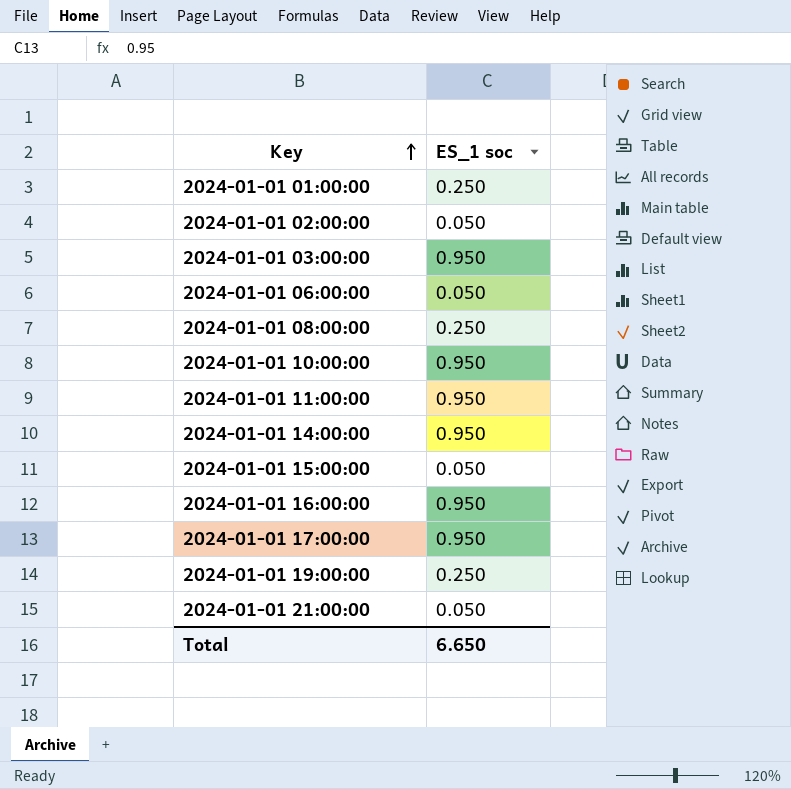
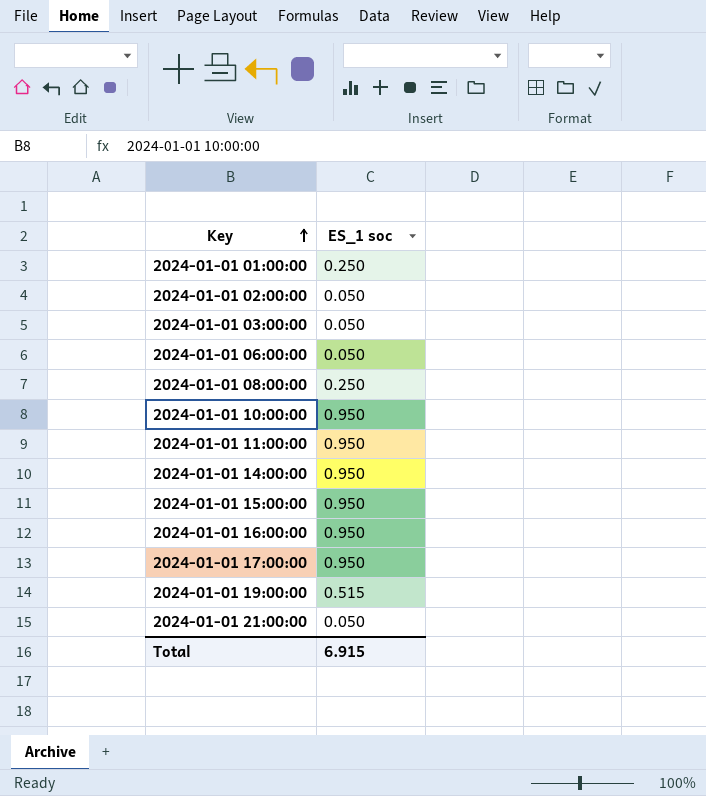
2024-01-01 03:00:00 | ES_1 soc: 0.950 -> 0.050
2024-01-01 15:00:00 | ES_1 soc: 0.050 -> 0.950
2024-01-01 19:00:00 | ES_1 soc: 0.250 -> 0.515
Total | ES_1 soc: 6.650 -> 6.915

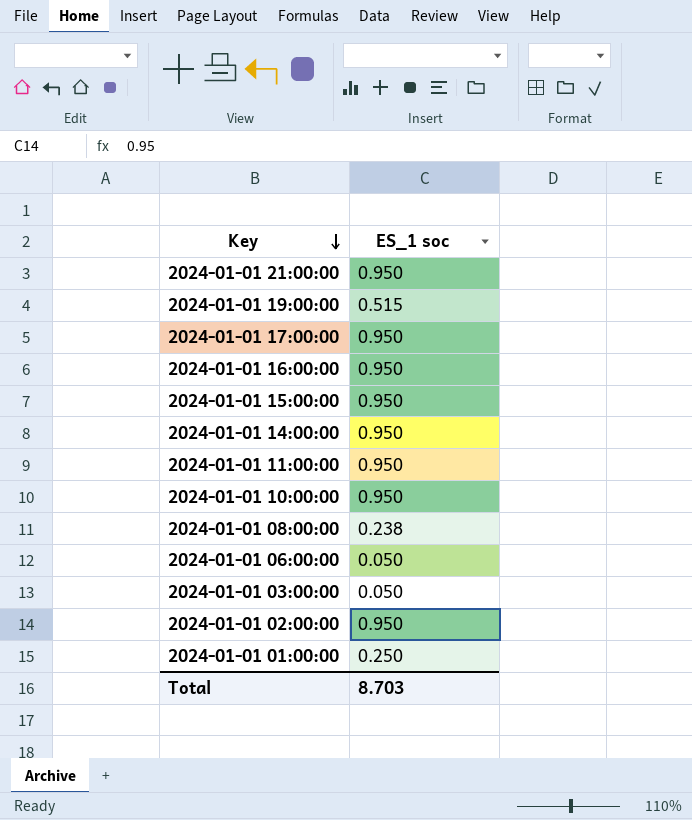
row order: Key ascending -> Key descending
2024-01-01 21:00:00 | ES_1 soc: 0.050 -> 0.950
2024-01-01 08:00:00 | ES_1 soc: 0.250 -> 0.238
2024-01-01 02:00:00 | ES_1 soc: 0.050 -> 0.950
Total | ES_1 soc: 6.915 -> 8.703

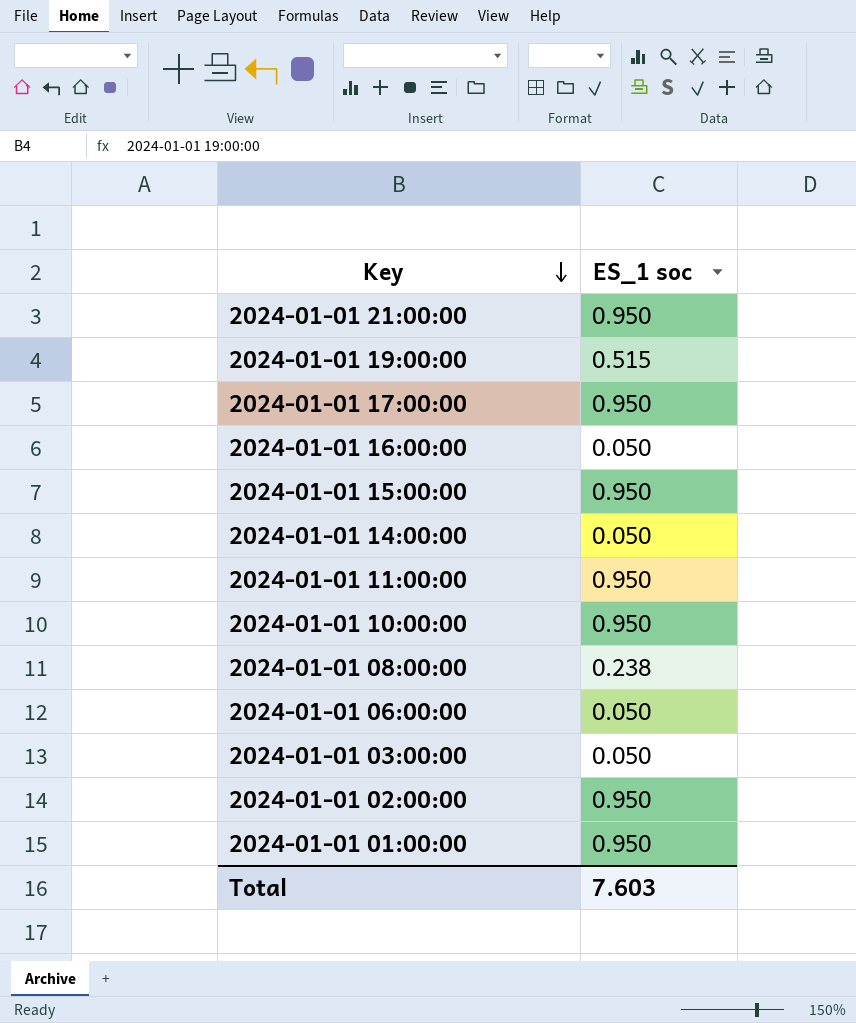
2024-01-01 16:00:00 | ES_1 soc: 0.950 -> 0.050
2024-01-01 14:00:00 | ES_1 soc: 0.950 -> 0.050
2024-01-01 01:00:00 | ES_1 soc: 0.250 -> 0.950
Total | ES_1 soc: 8.703 -> 7.603

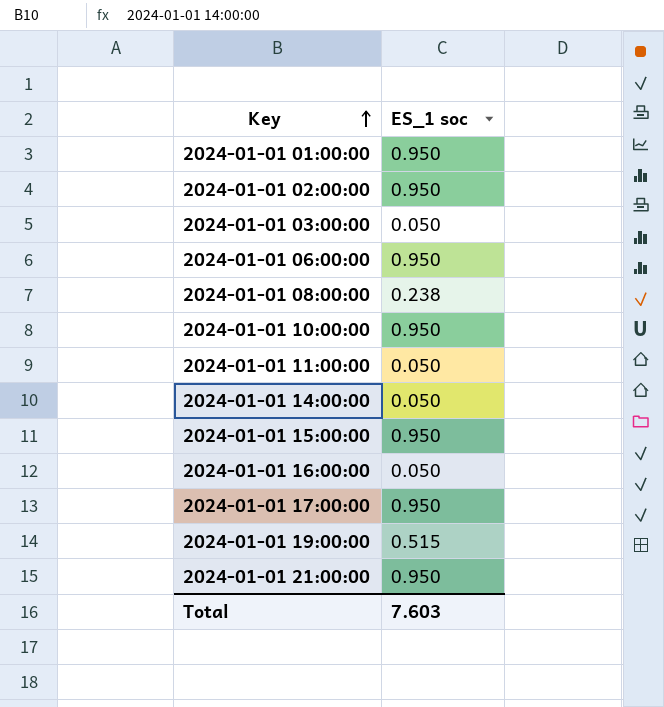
row order: Key descending -> Key ascending
2024-01-01 06:00:00 | ES_1 soc: 0.050 -> 0.950
2024-01-01 11:00:00 | ES_1 soc: 0.950 -> 0.050

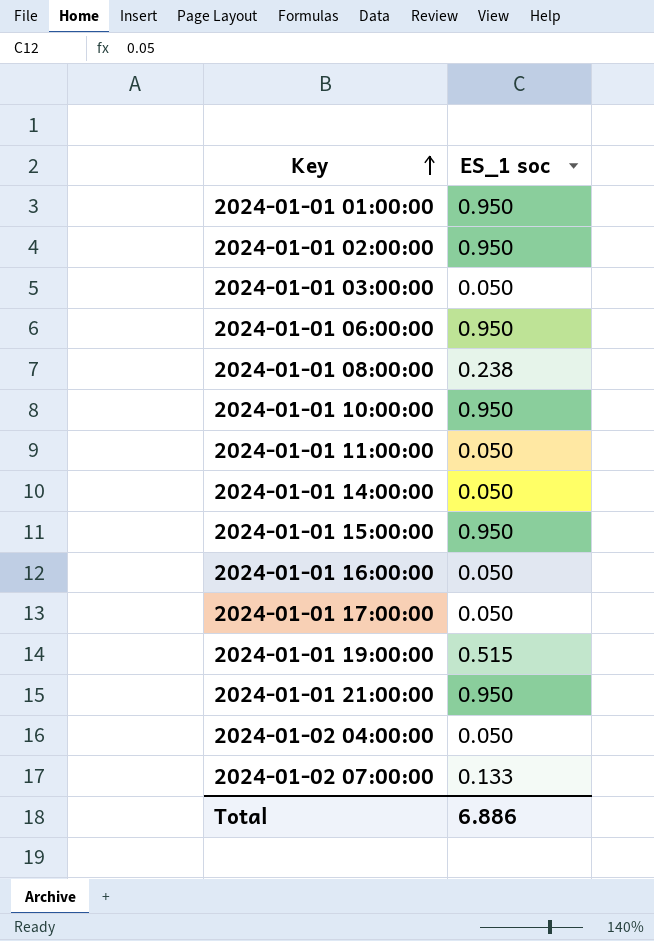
2024-01-01 17:00:00 | ES_1 soc: 0.950 -> 0.050
row 2024-01-02 04:00:00: none -> 0.050
row 2024-01-02 07:00:00: none -> 0.133
Total | ES_1 soc: 7.603 -> 6.886

